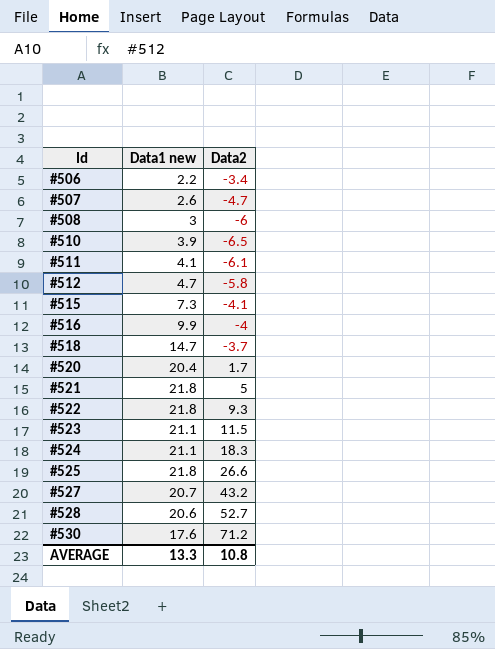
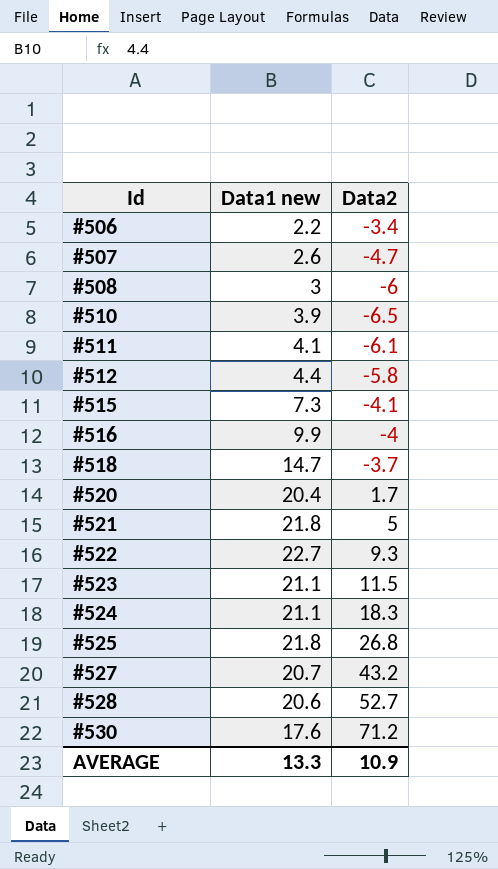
#512 | Data1 new: 4.7 -> 4.4
#522 | Data1 new: 21.8 -> 22.7
#525 | Data2: 26.6 -> 26.8
AVERAGE | Data2: 10.8 -> 10.9

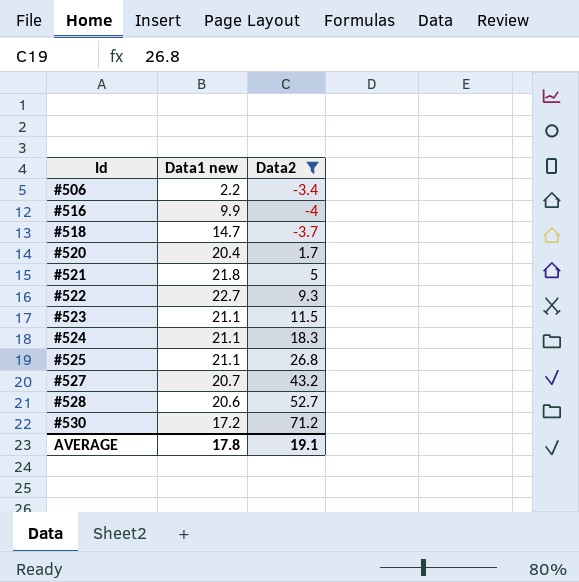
filter: none -> Data2 >= -4
#525 | Data1 new: 21.8 -> 21.1
#530 | Data1 new: 17.6 -> 17.2
AVERAGE | Data1 new: 13.3 -> 17.8
AVERAGE | Data2: 10.9 -> 19.1

